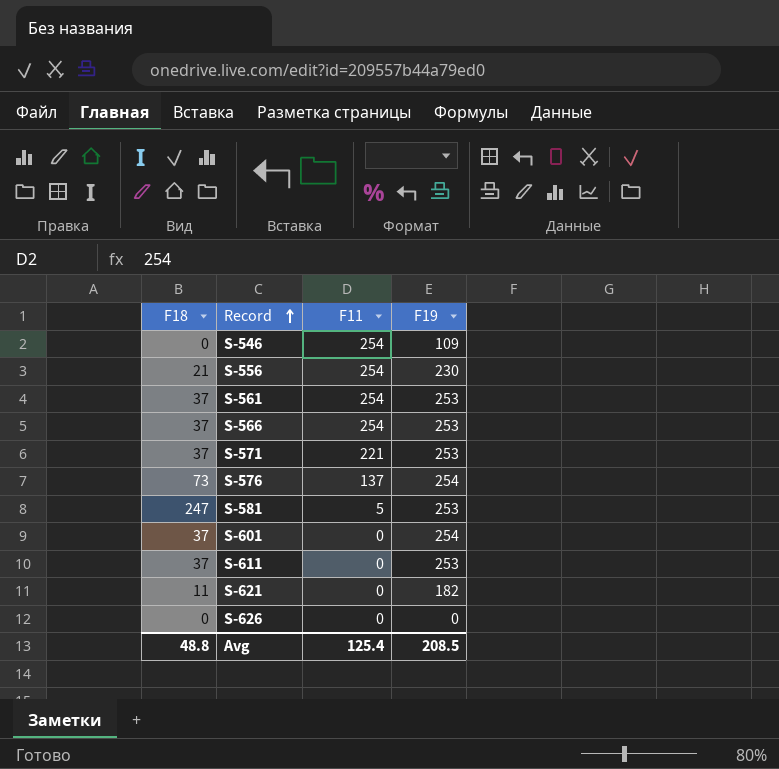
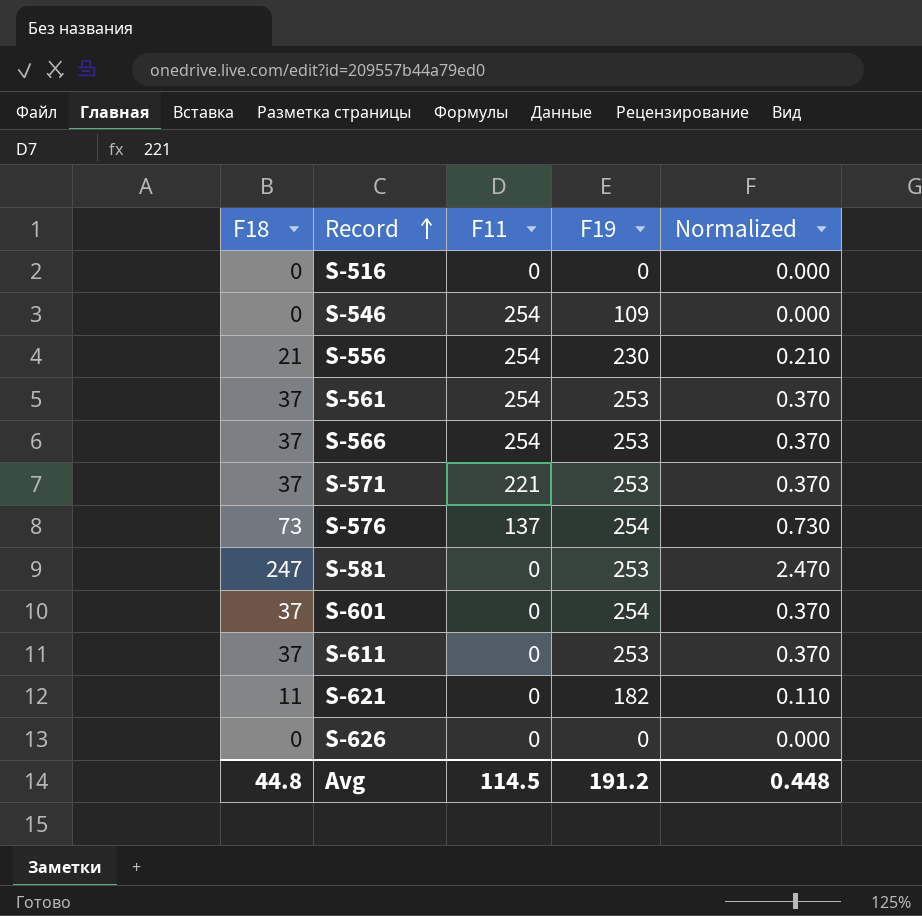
column Normalized | formula: none -> [F18] * 0.01
row S-516: none -> 0 | 0 | 0 | 0.000
S-581 | F11: 5 -> 0
Avg | F18: 48.8 -> 44.8
Avg | F11: 125.4 -> 114.5
Avg | F19: 208.5 -> 191.2

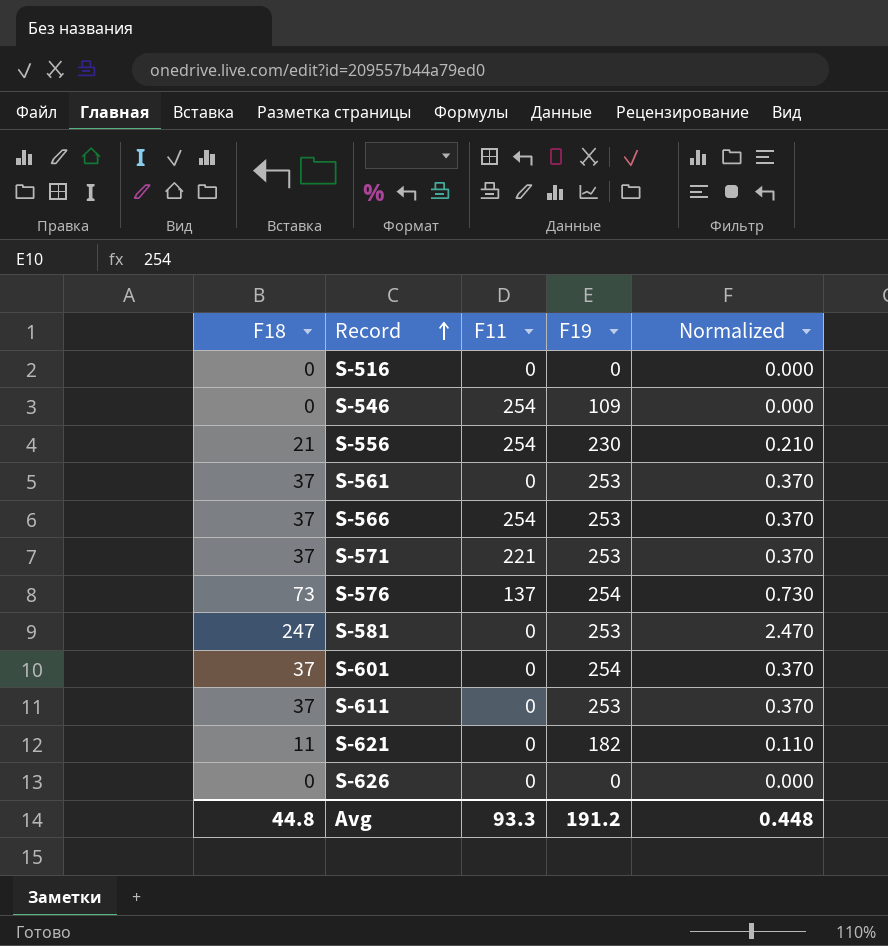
S-561 | F11: 254 -> 0
Avg | F11: 114.5 -> 93.3

